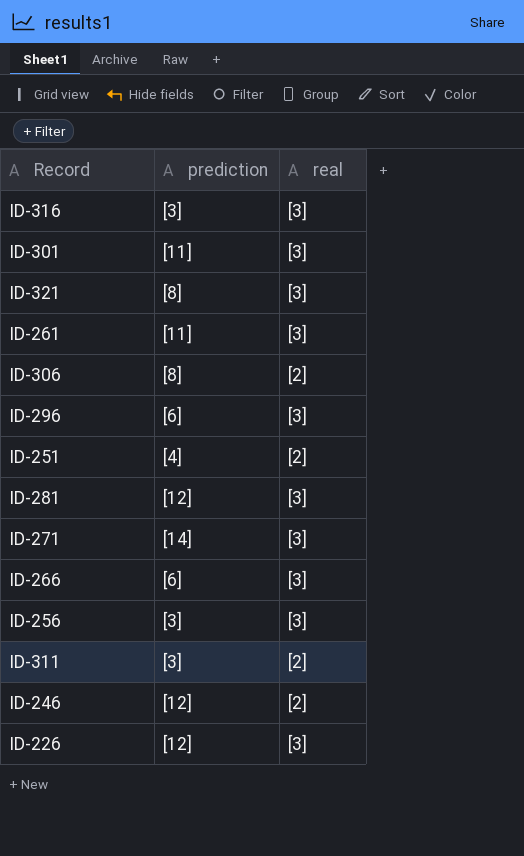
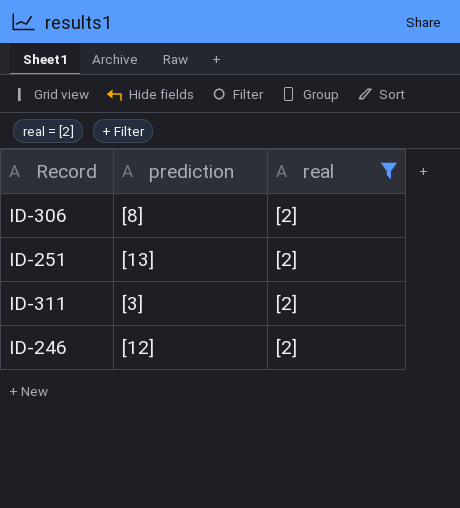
filter: none -> real = [2]
ID-251 | prediction: [4] -> [13]

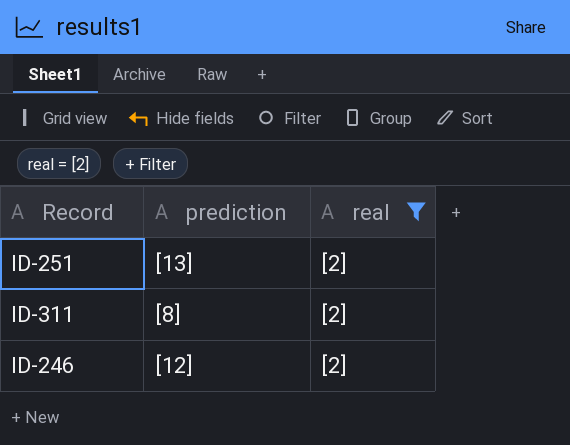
row ID-306: [8] | [2] -> none
ID-311 | prediction: [3] -> [8]

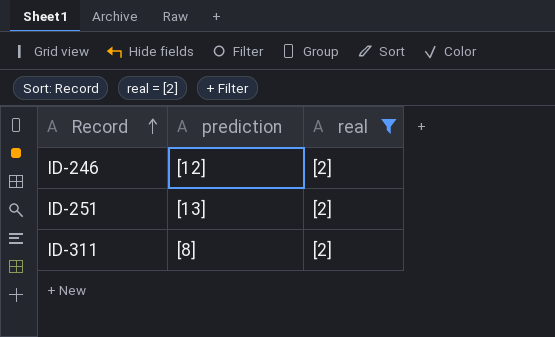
row order: none -> Record ascending

